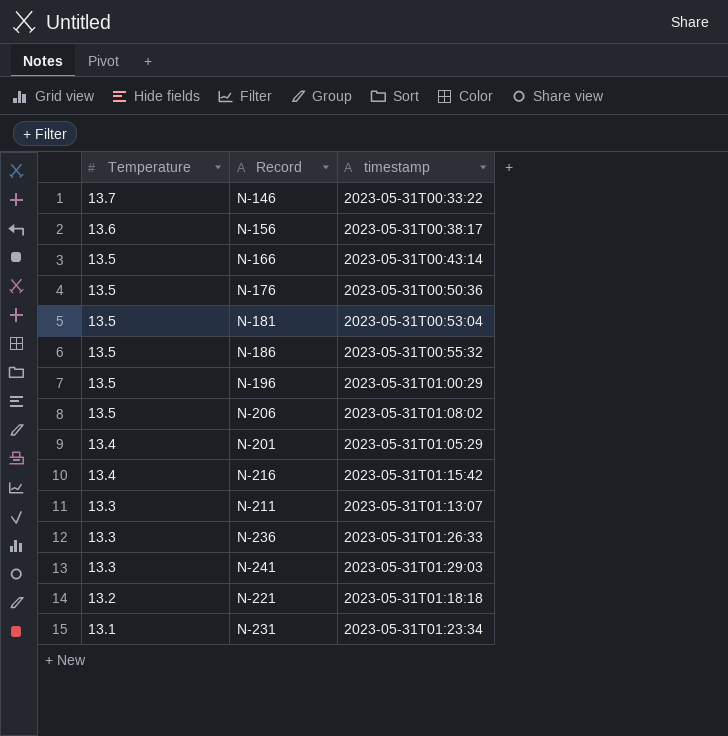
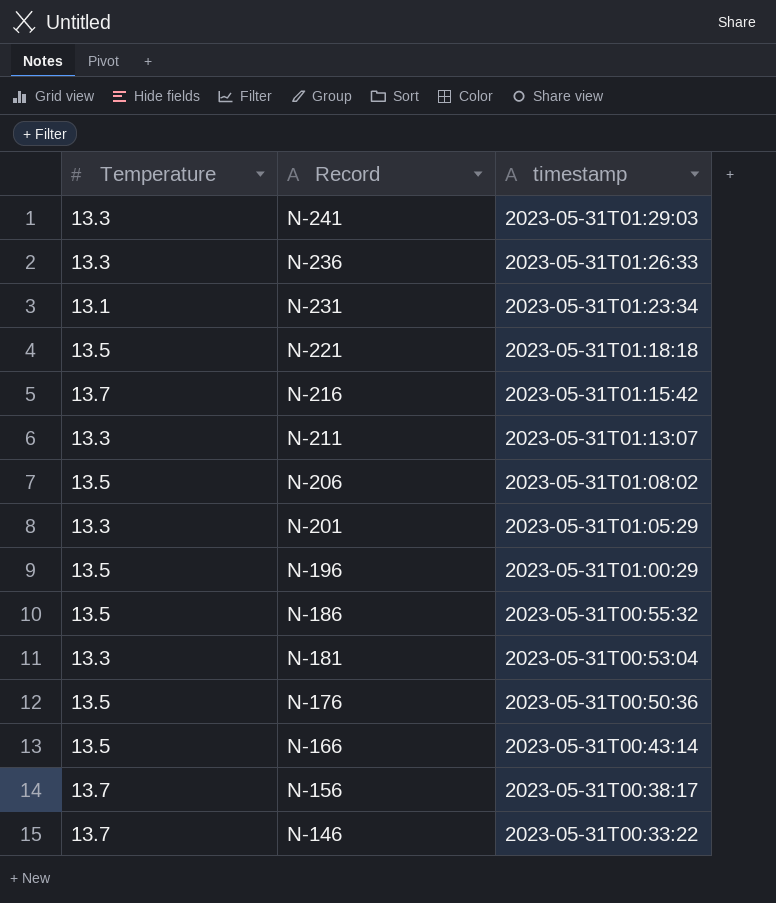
row order: Temperature descending -> Record descending
N-221 | Temperature: 13.2 -> 13.5
N-216 | Temperature: 13.4 -> 13.7
N-201 | Temperature: 13.4 -> 13.3
N-181 | Temperature: 13.5 -> 13.3
N-156 | Temperature: 13.6 -> 13.7

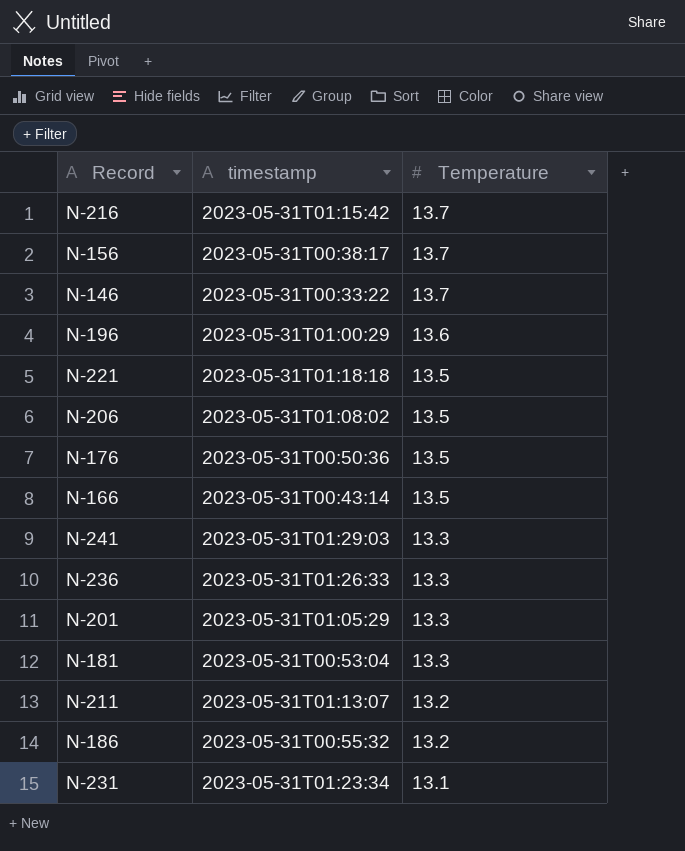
row order: Record descending -> Temperature descending
column Temperature | position: 1 -> 3
N-196 | Temperature: 13.5 -> 13.6
N-211 | Temperature: 13.3 -> 13.2
N-186 | Temperature: 13.5 -> 13.2

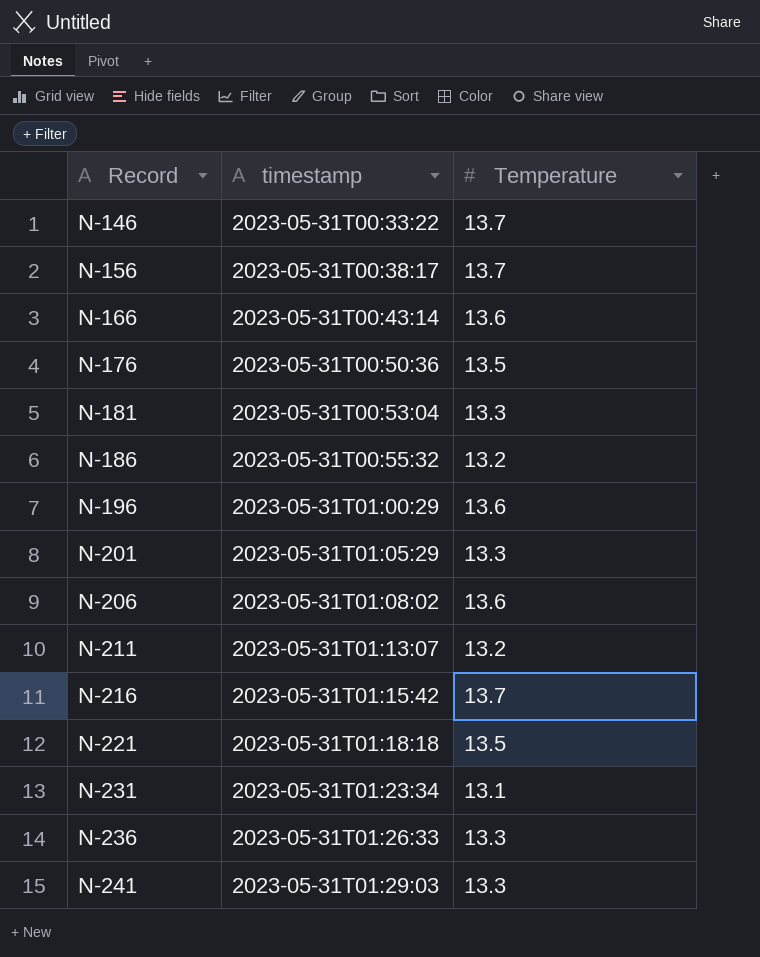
row order: Temperature descending -> Record ascending
N-166 | Temperature: 13.5 -> 13.6
N-206 | Temperature: 13.5 -> 13.6

